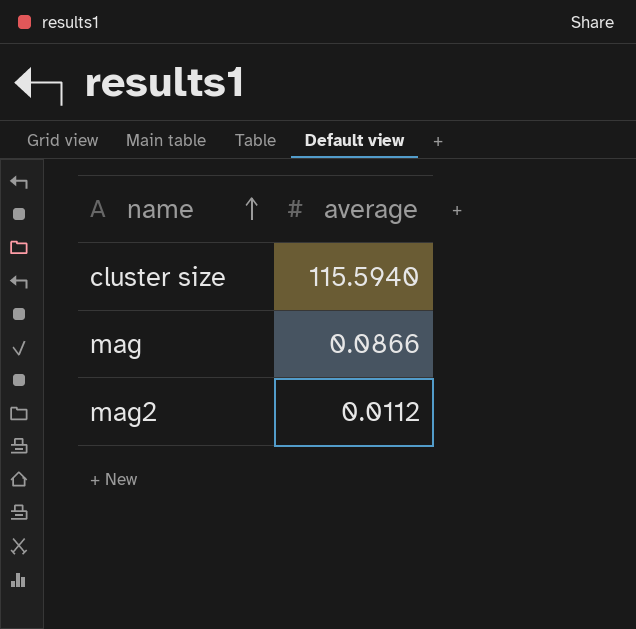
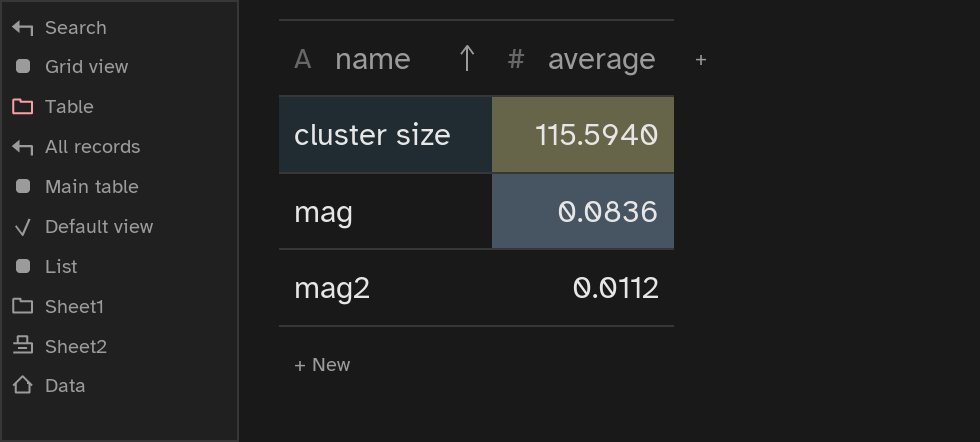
mag | average: 0.0866 -> 0.0836

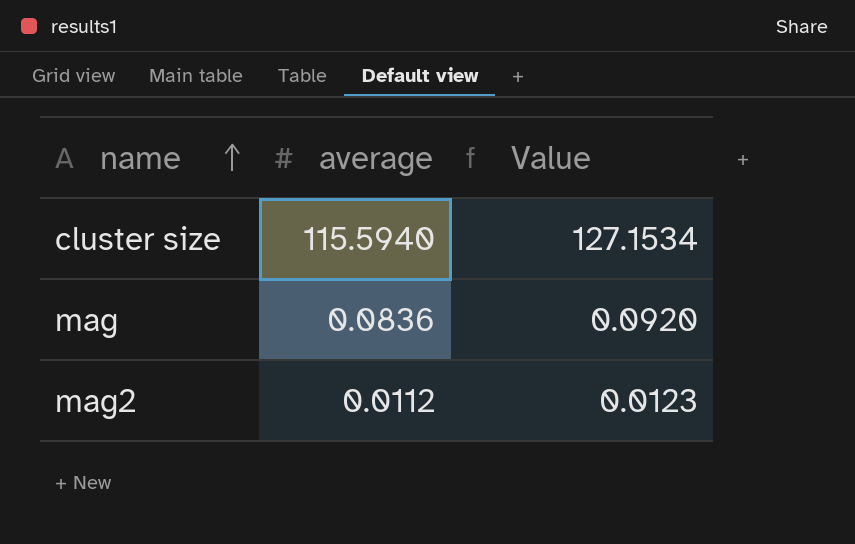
column Value | formula: none -> [average] * 1.1

